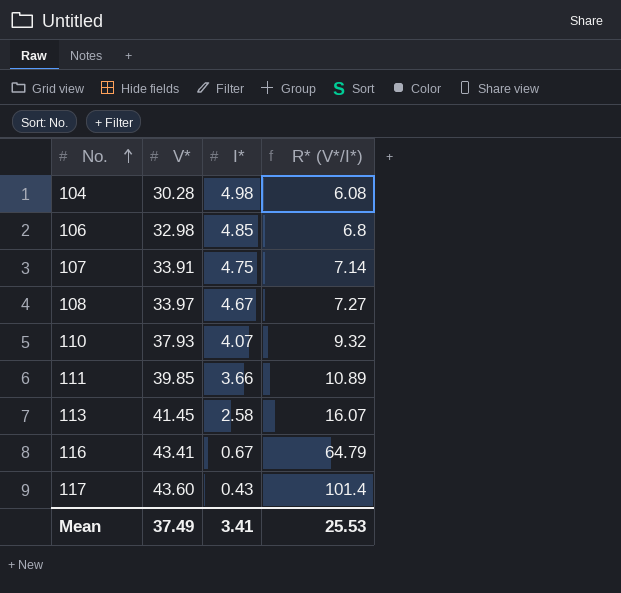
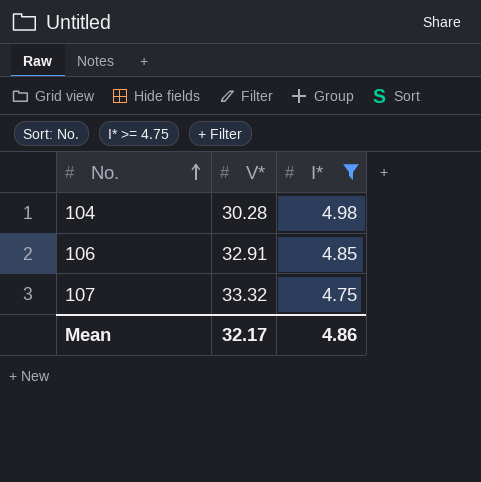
filter: none -> I* >= 4.75
column R* (V*/I*) | formula: [V*] / [I*] -> none
106 | V*: 32.98 -> 32.91
107 | V*: 33.91 -> 33.32
Mean | V*: 37.49 -> 32.17
Mean | I*: 3.41 -> 4.86

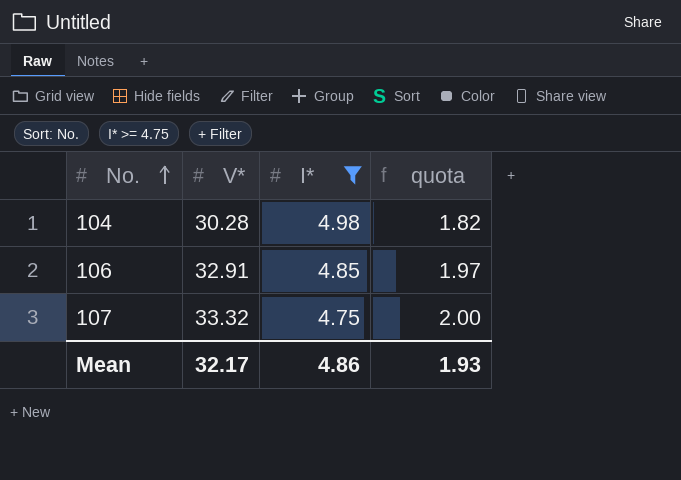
column quota | formula: none -> [V*] * 0.06

